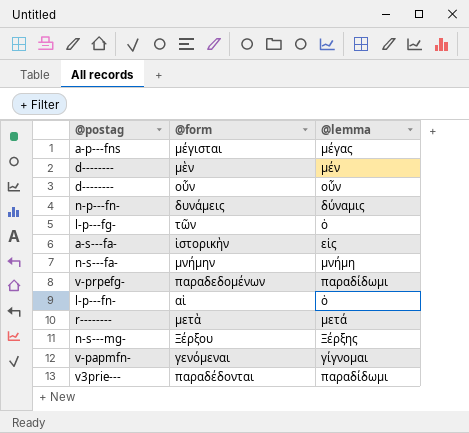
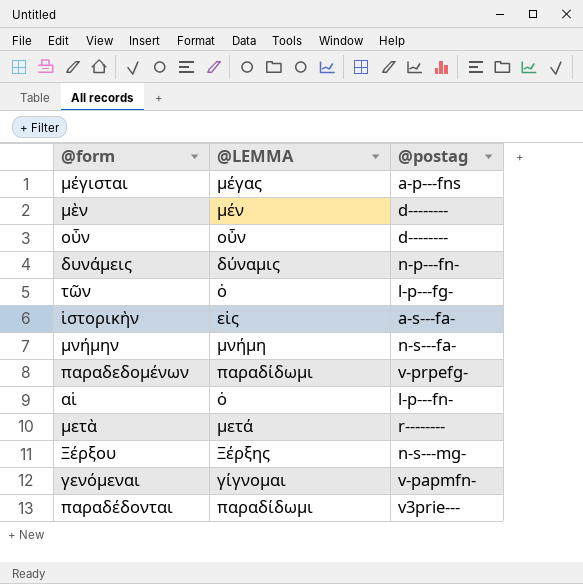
column name: @lemma -> @LEMMA
column @postag | position: 1 -> 3

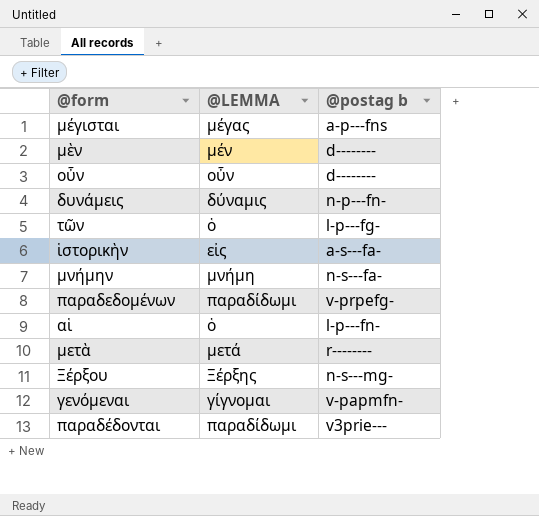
column name: @postag -> @postag b

